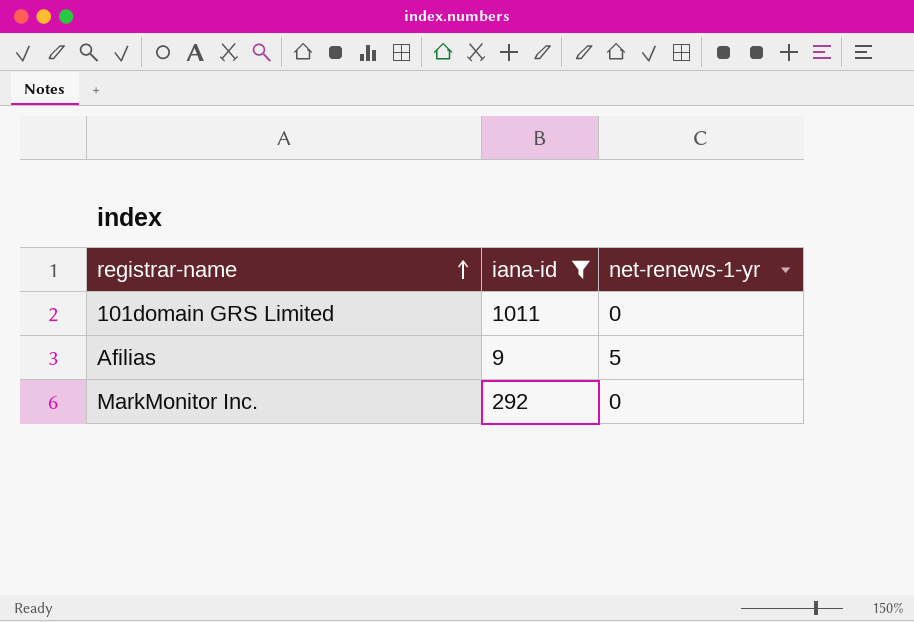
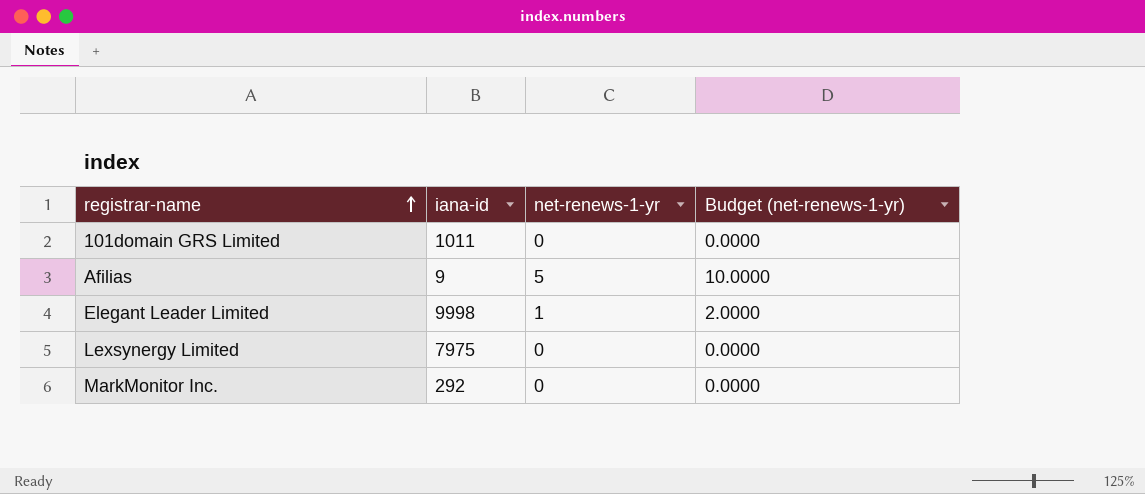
filter: iana-id <= 1011 -> none
column Budget (net-renews-1-yr) | formula: none -> [net-renews-1-yr] * 2

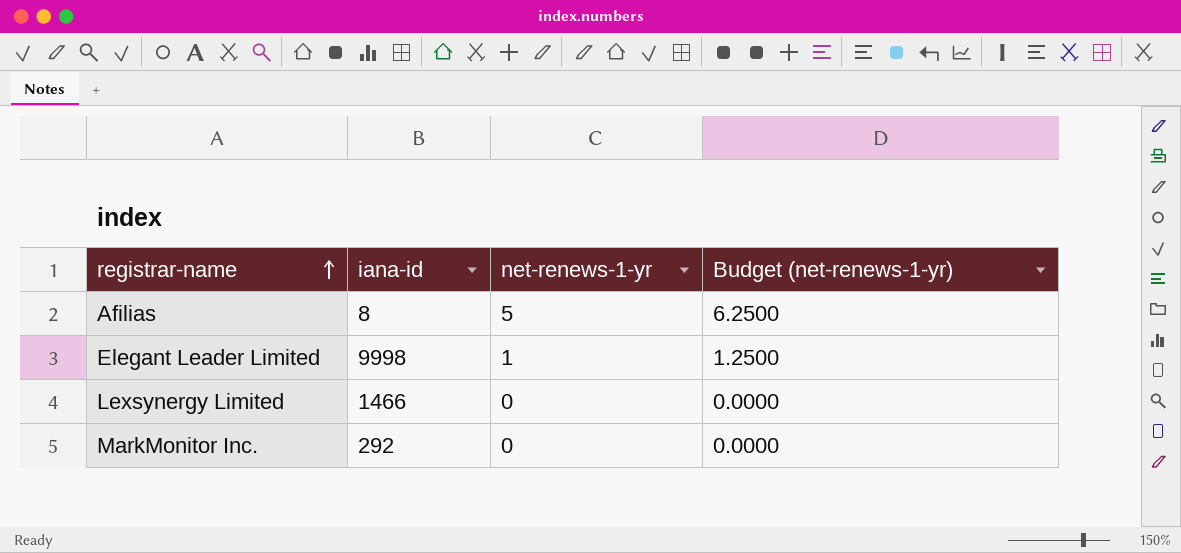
column Budget (net-renews-1-yr) | formula: [net-renews-1-yr] * 2 -> [net-renews-1-yr] * 1.25
row 101domain GRS Limited: 1011 | 0 | 0.0000 -> none
Afilias | iana-id: 9 -> 8
Lexsynergy Limited | iana-id: 7975 -> 1466

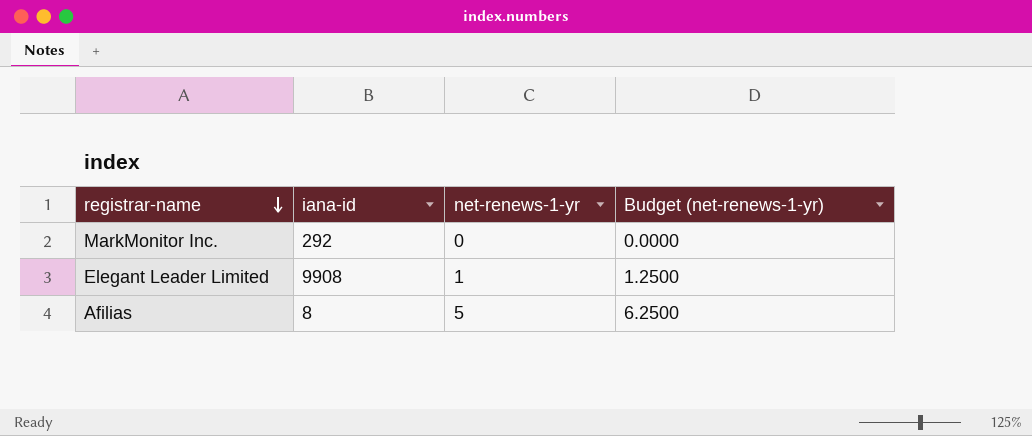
row order: registrar-name ascending -> registrar-name descending
row Lexsynergy Limited: 1466 | 0 | 0.0000 -> none
Elegant Leader Limited | iana-id: 9998 -> 9908

